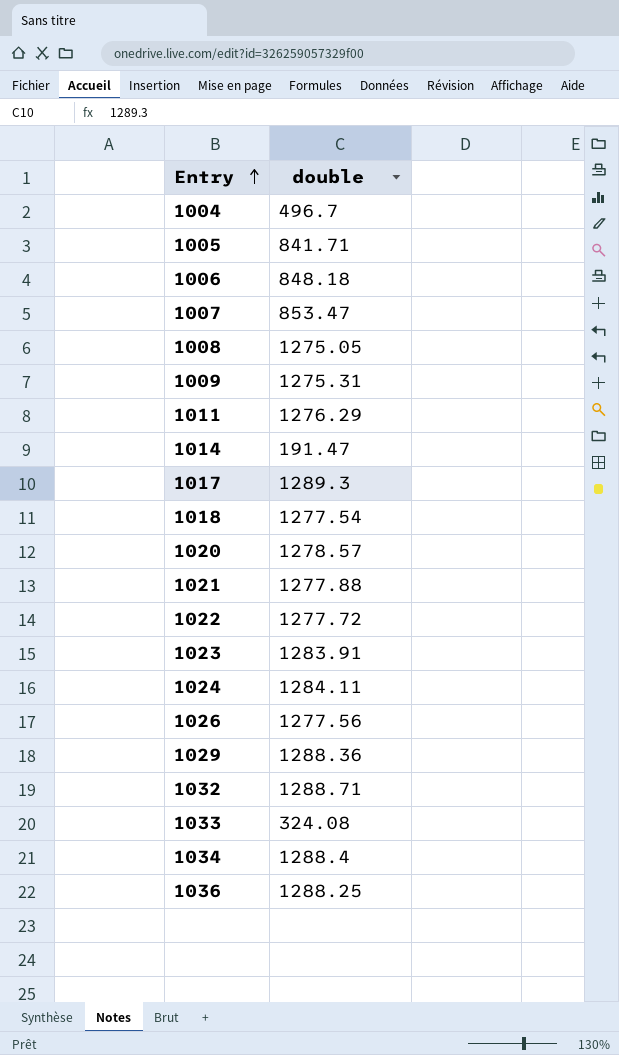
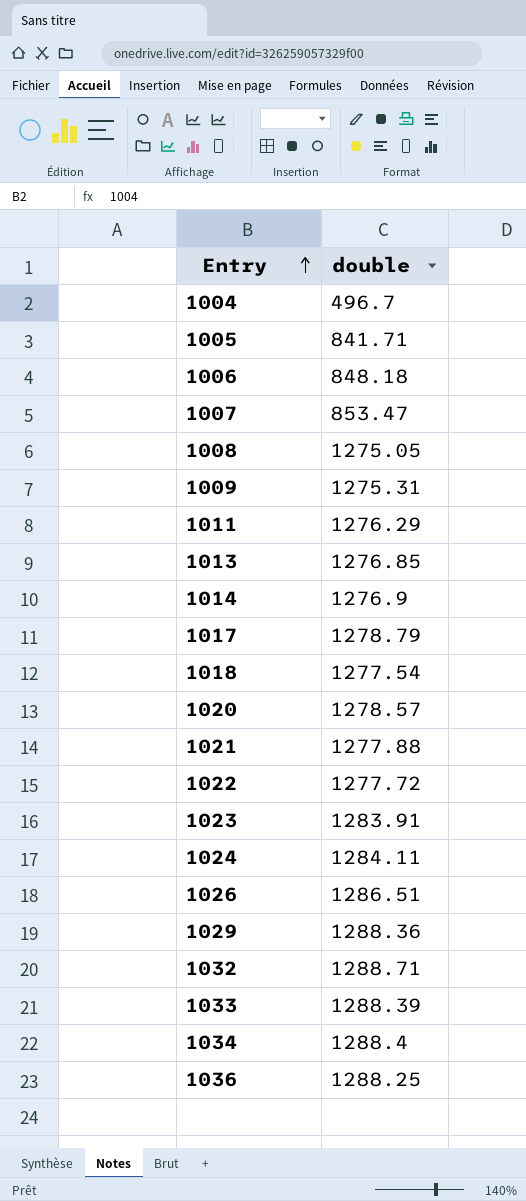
row 1013: none -> 1276.85
1014 | double: 191.47 -> 1276.9
1017 | double: 1289.3 -> 1278.79
1026 | double: 1277.56 -> 1286.51
1033 | double: 324.08 -> 1288.39

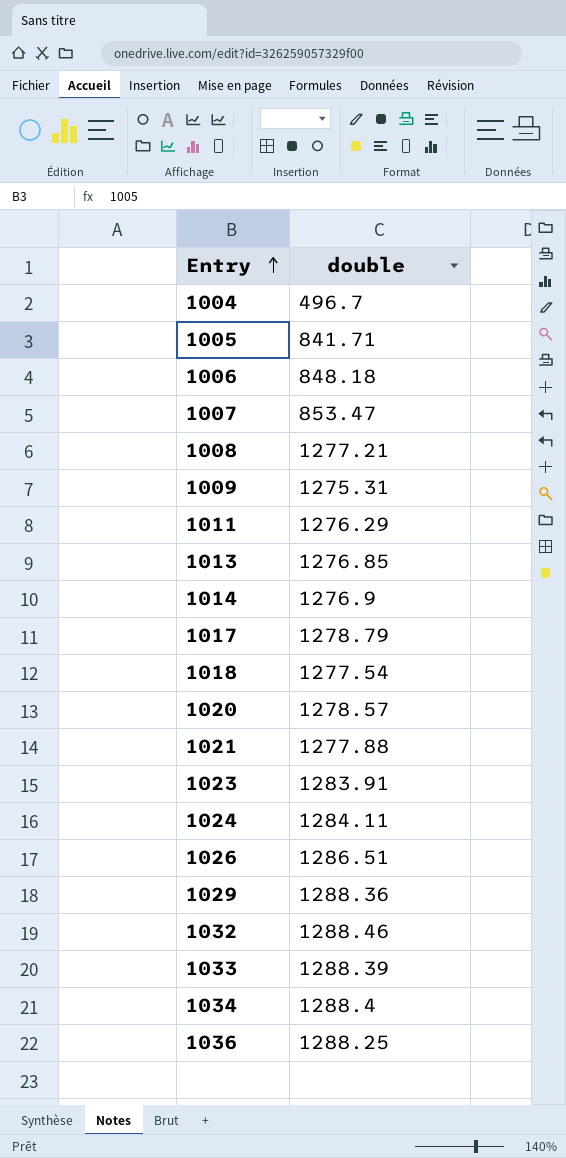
row 1022: 1277.72 -> none
1008 | double: 1275.05 -> 1277.21
1032 | double: 1288.71 -> 1288.46

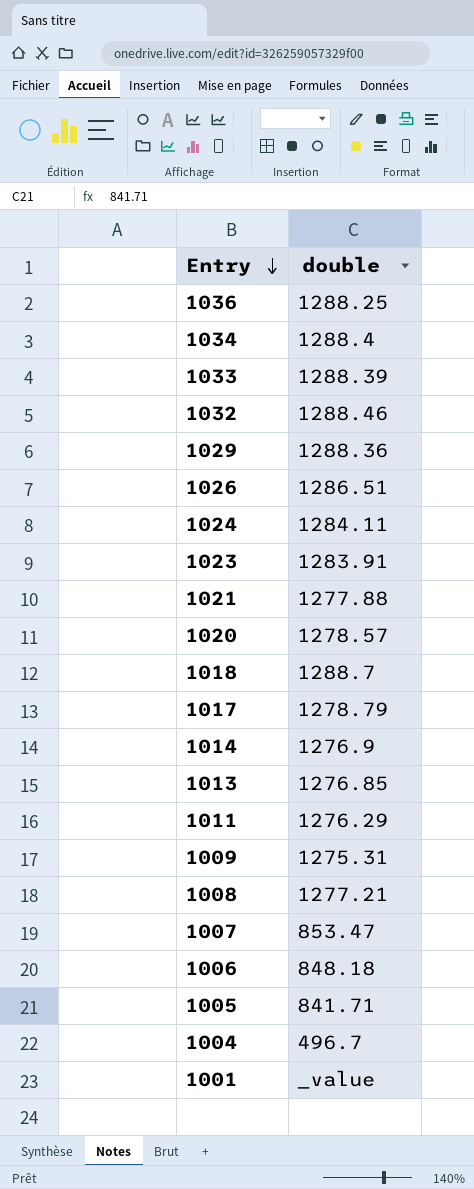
row order: Entry ascending -> Entry descending
1018 | double: 1277.54 -> 1288.7
row 1001: none -> _value

